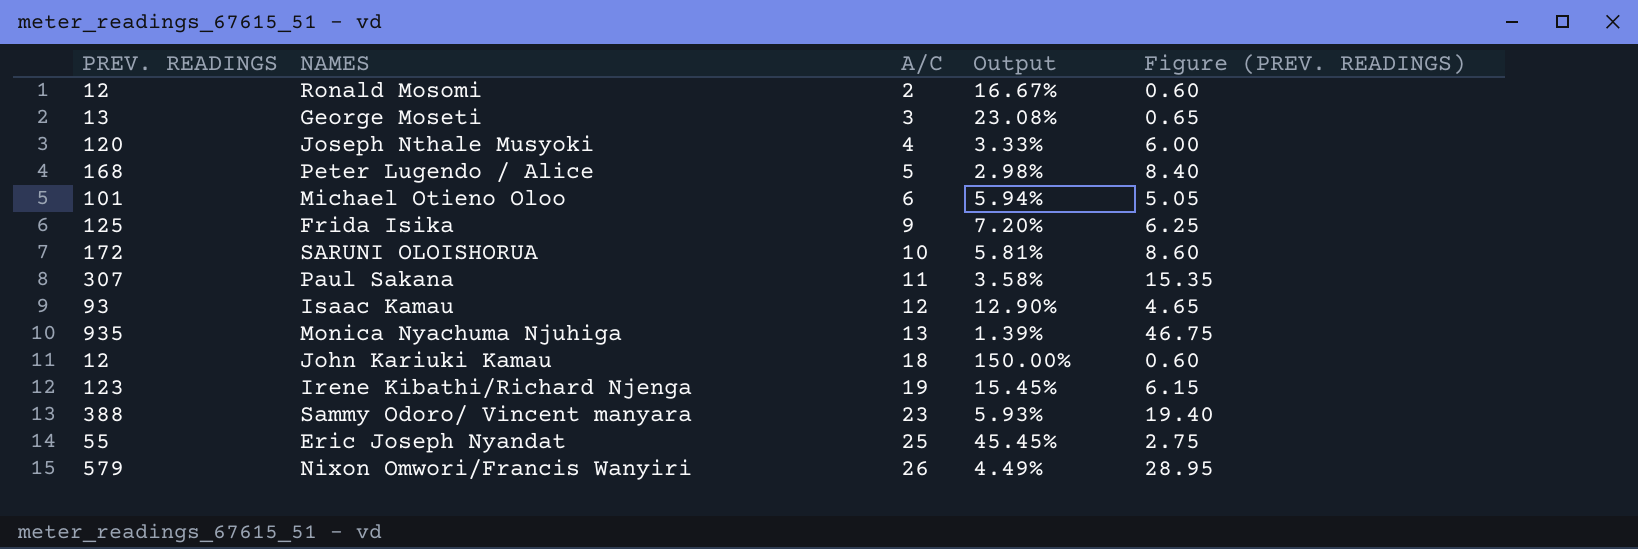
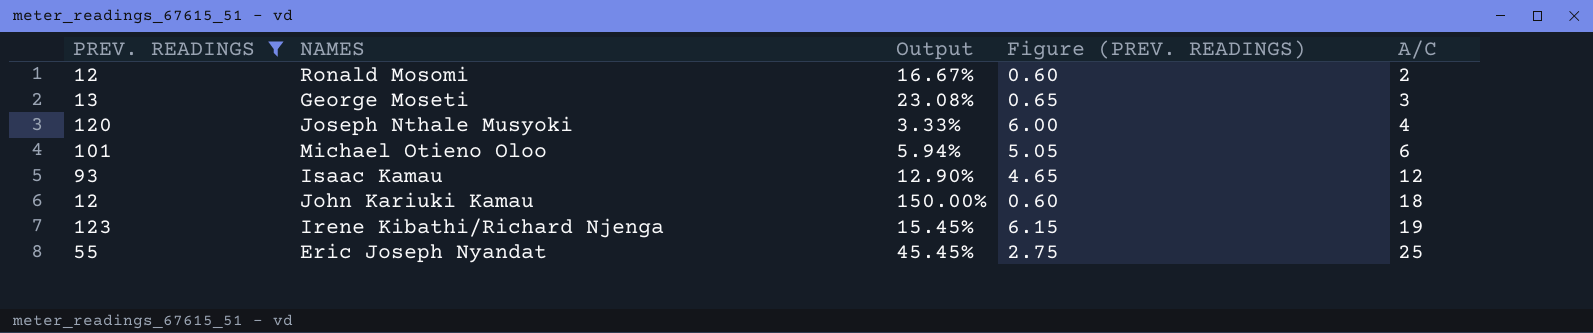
filter: none -> PREV. READINGS <= 123
column A/C | position: 3 -> 5

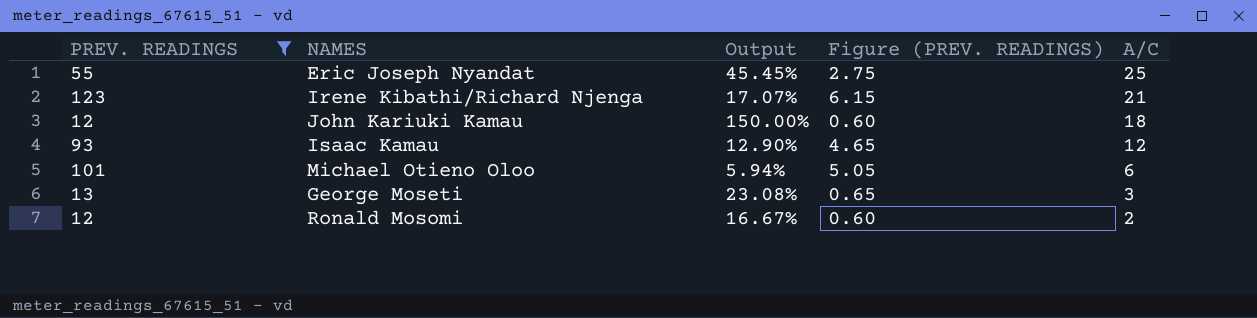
row order: A/C ascending -> A/C descending
row Joseph Nthale Musyoki: 120 | 3.33% | 6.00 | 4 -> none
Irene Kibathi/Richard Njenga | Output: 15.45% -> 17.07%
Irene Kibathi/Richard Njenga | A/C: 19 -> 21

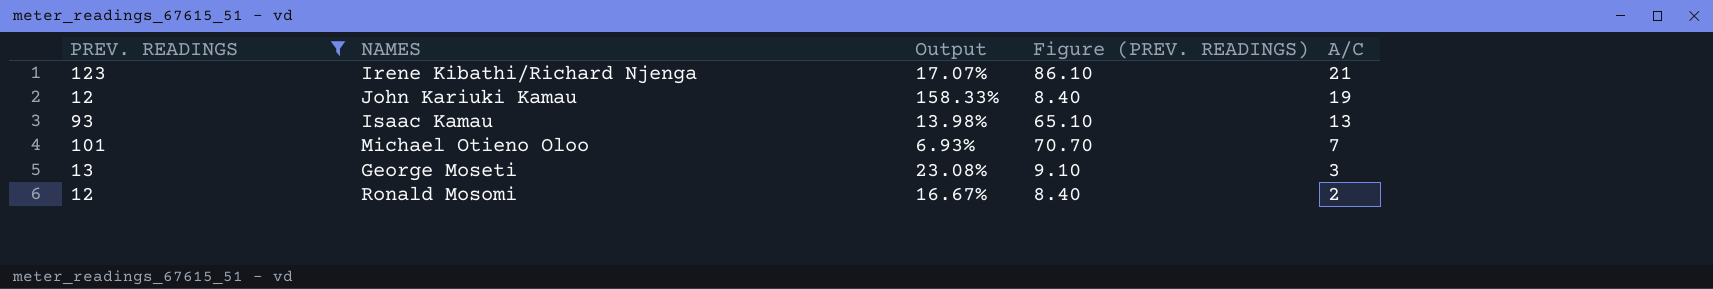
column Figure (PREV. READINGS) | formula: [PREV. READINGS] * 0.05 -> [PREV. READINGS] * 0.7
row Eric Joseph Nyandat: 55 | 45.45% | 2.75 | 25 -> none
John Kariuki Kamau | Output: 150.00% -> 158.33%
John Kariuki Kamau | A/C: 18 -> 19
Isaac Kamau | Output: 12.90% -> 13.98%
Isaac Kamau | A/C: 12 -> 13
Michael Otieno Oloo | Output: 5.94% -> 6.93%
Michael Otieno Oloo | A/C: 6 -> 7

